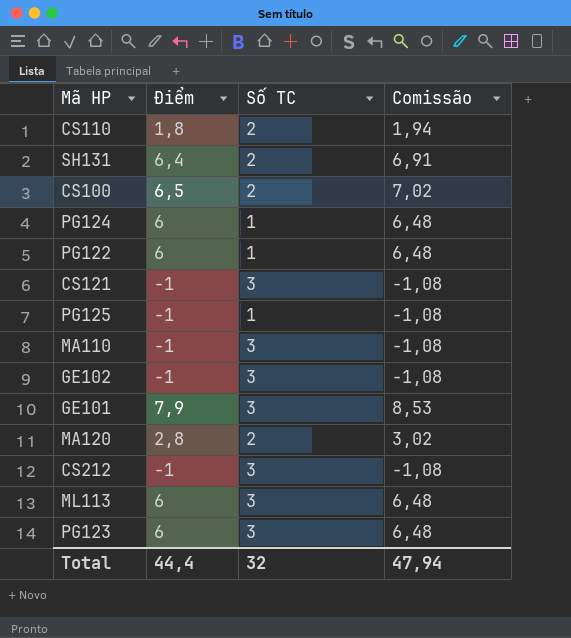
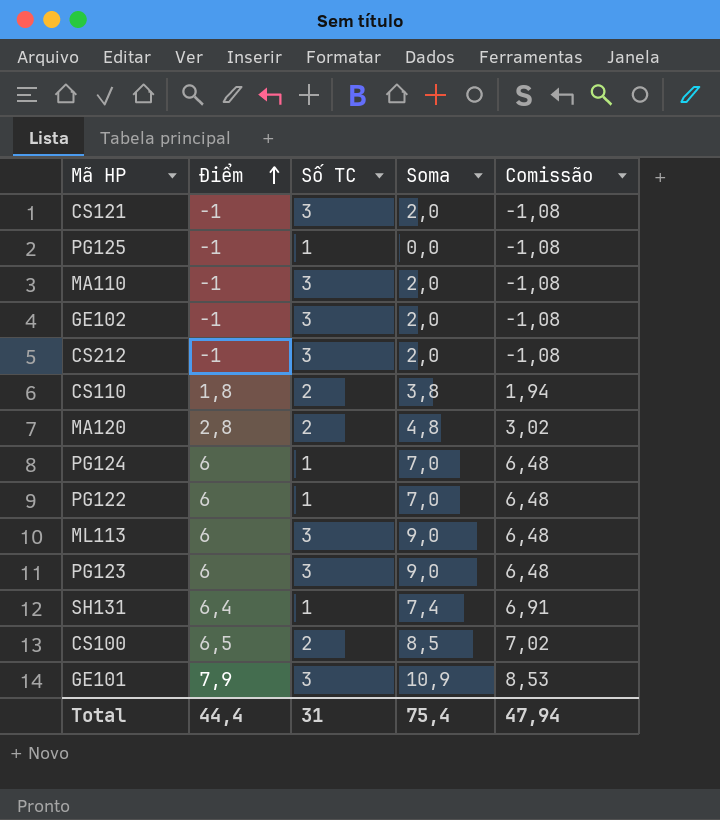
row order: none -> Điểm ascending
column Soma | formula: none -> [Điểm] + [Số TC]
SH131 | Số TC: 2 -> 1
Total | Số TC: 32 -> 31

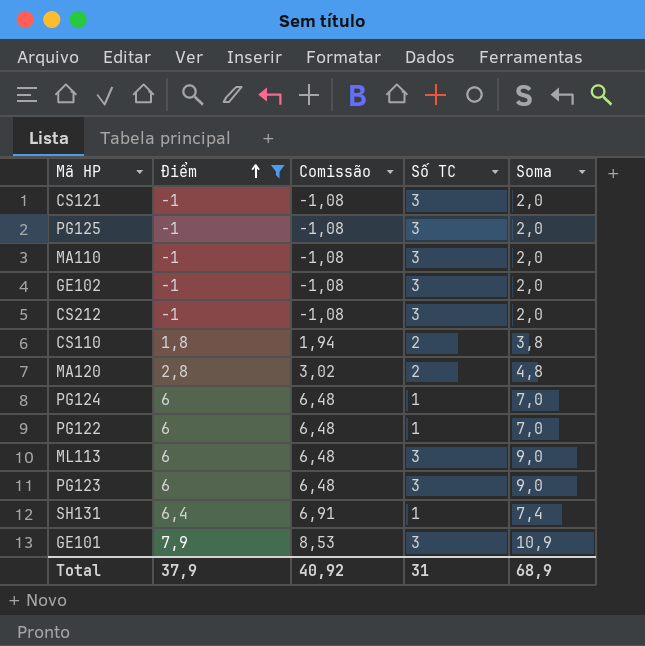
filter: none -> Điểm != 6,5
column Comissão | position: 5 -> 3
PG125 | Số TC: 1 -> 3
PG125 | Soma: 0,0 -> 2,0
Total | Điểm: 44,4 -> 37,9
Total | Comissão: 47,94 -> 40,92
Total | Soma: 75,4 -> 68,9

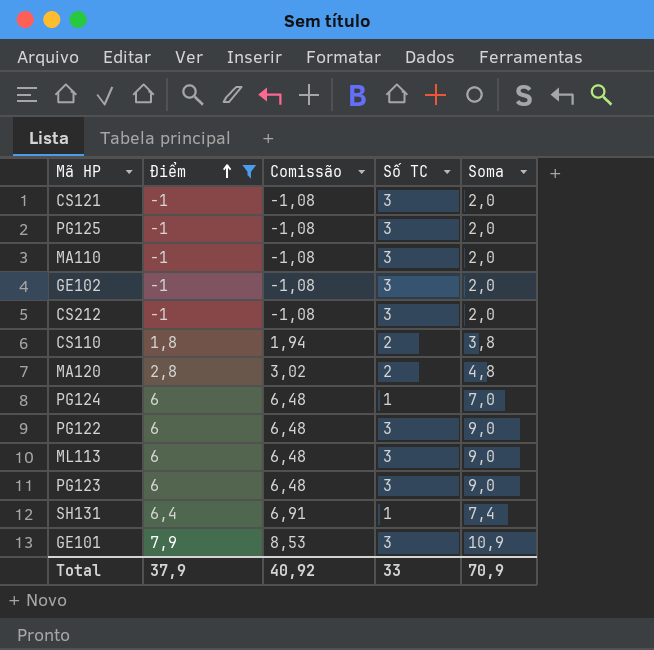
PG122 | Số TC: 1 -> 3
PG122 | Soma: 7,0 -> 9,0
Total | Số TC: 31 -> 33
Total | Soma: 68,9 -> 70,9

